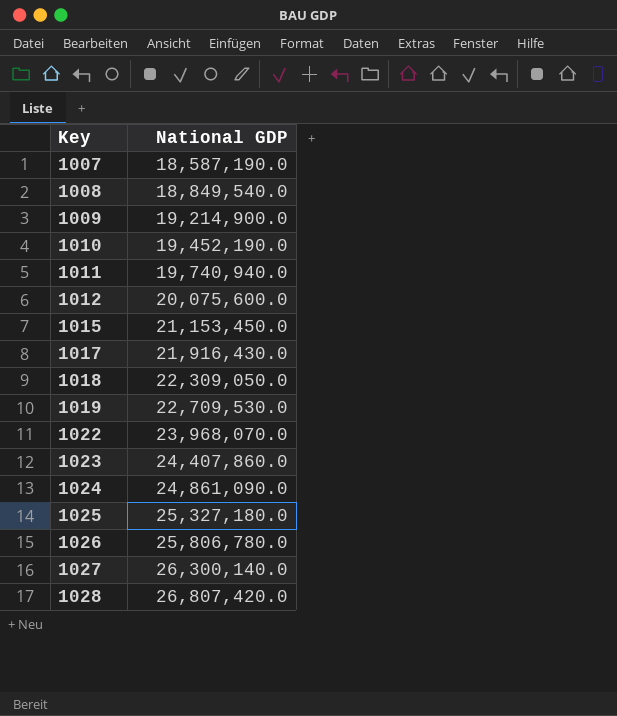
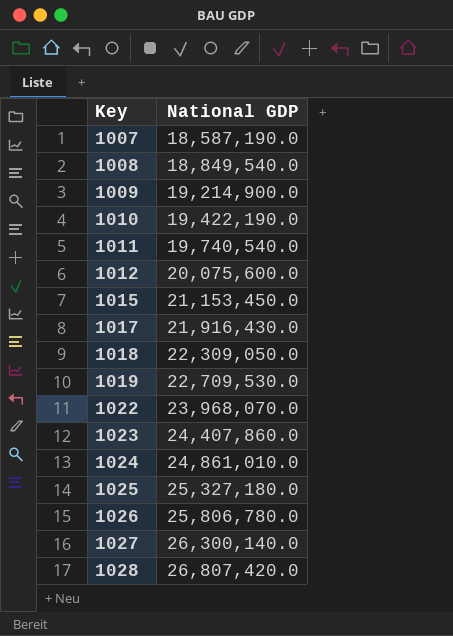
1010 | National GDP: 19,452,190.0 -> 19,422,190.0
1011 | National GDP: 19,740,940.0 -> 19,740,540.0
1024 | National GDP: 24,861,090.0 -> 24,861,010.0

